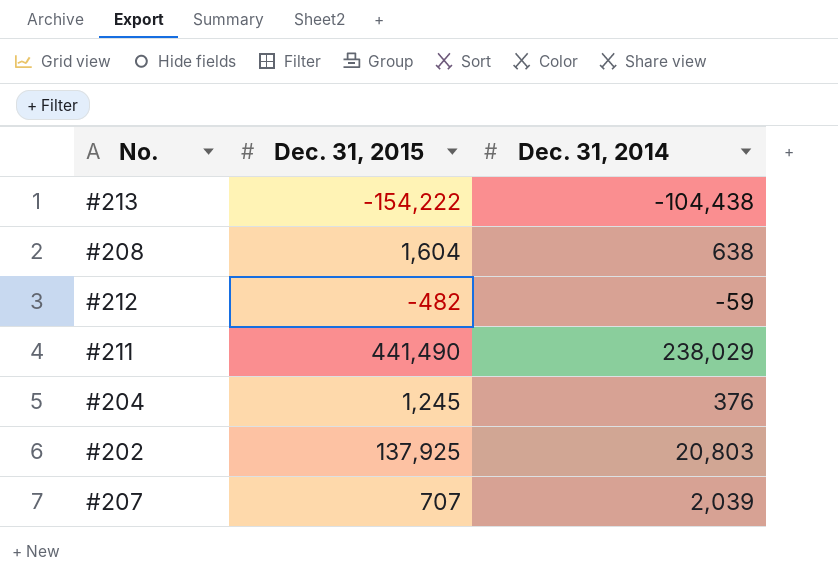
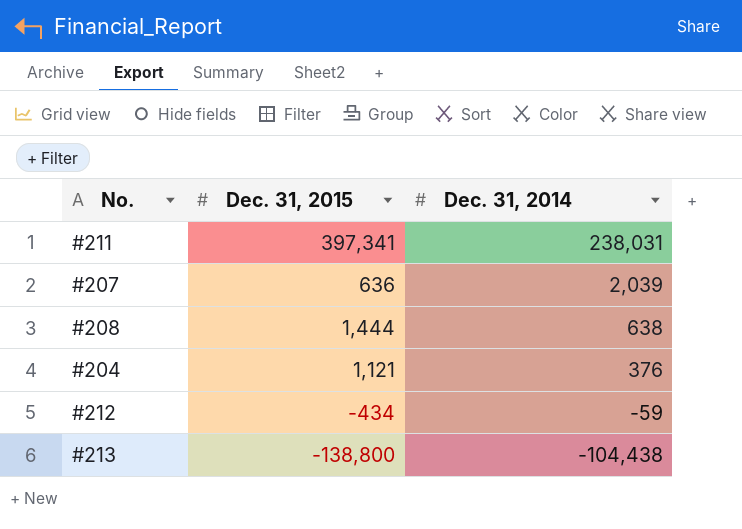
row order: none -> Dec. 31, 2014 descending
row #202: 137,925 | 20,803 -> none
#211 | Dec. 31, 2015: 441,490 -> 397,341
#211 | Dec. 31, 2014: 238,029 -> 238,031
#207 | Dec. 31, 2015: 707 -> 636
#208 | Dec. 31, 2015: 1,604 -> 1,444
#204 | Dec. 31, 2015: 1,245 -> 1,121
#212 | Dec. 31, 2015: -482 -> -434
#213 | Dec. 31, 2015: -154,222 -> -138,800

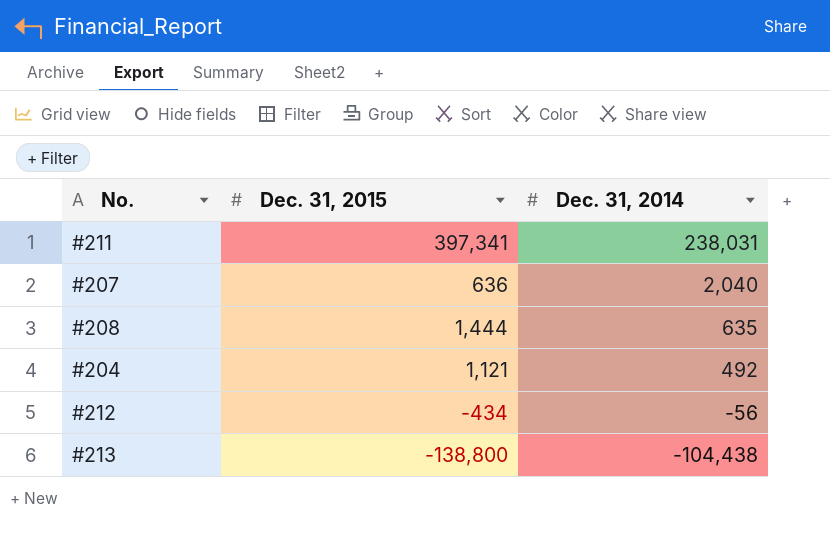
#207 | Dec. 31, 2014: 2,039 -> 2,040
#208 | Dec. 31, 2014: 638 -> 635
#204 | Dec. 31, 2014: 376 -> 492
#212 | Dec. 31, 2014: -59 -> -56

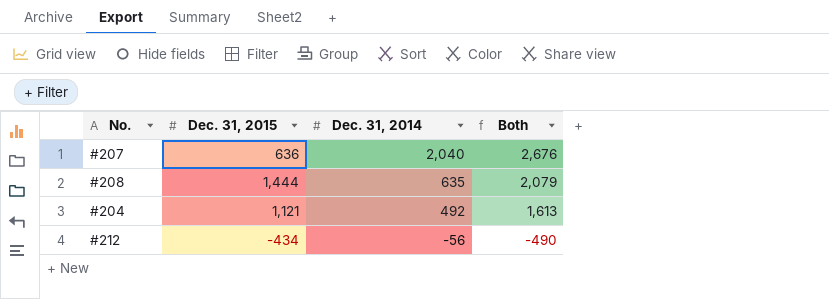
column Both | formula: none -> [Dec. 31, 2015] + [Dec. 31, 2014]
row #211: 397,341 | 238,031 -> none
row #213: -138,800 | -104,438 -> none

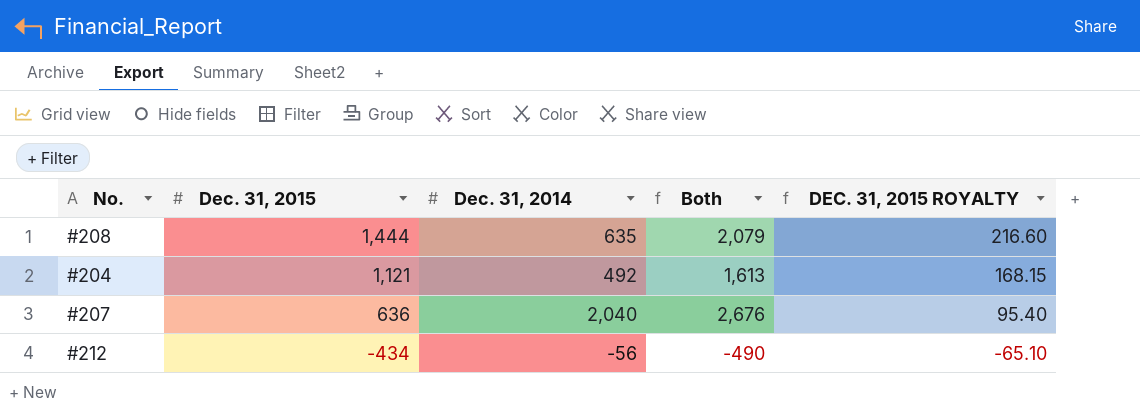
row order: Dec. 31, 2014 descending -> Dec. 31, 2015 descending
column DEC. 31, 2015 ROYALTY | formula: none -> [Dec. 31, 2015] * 0.15

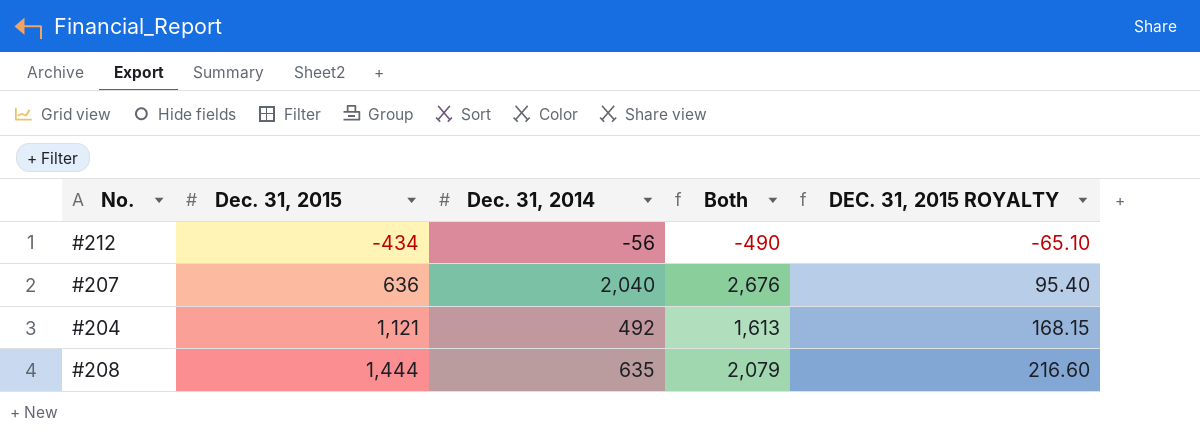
row order: Dec. 31, 2015 descending -> Dec. 31, 2015 ascending

